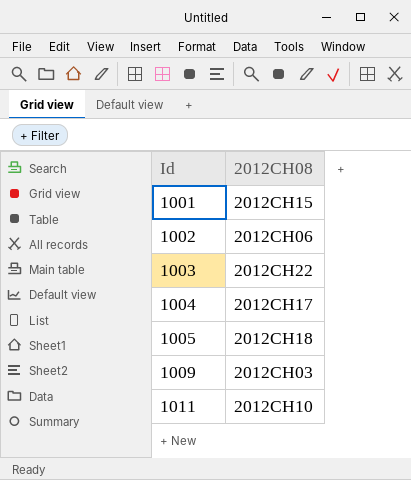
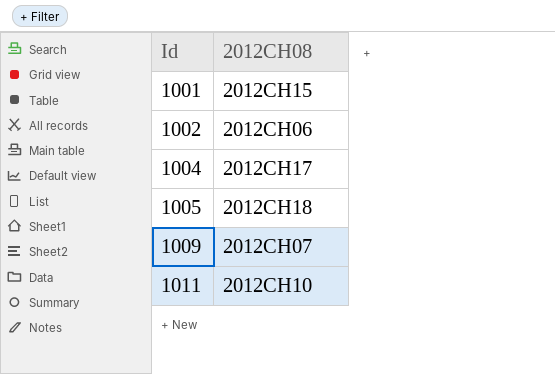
row 1003: 2012CH22 -> none
1009 | 2012CH08: 2012CH03 -> 2012CH07

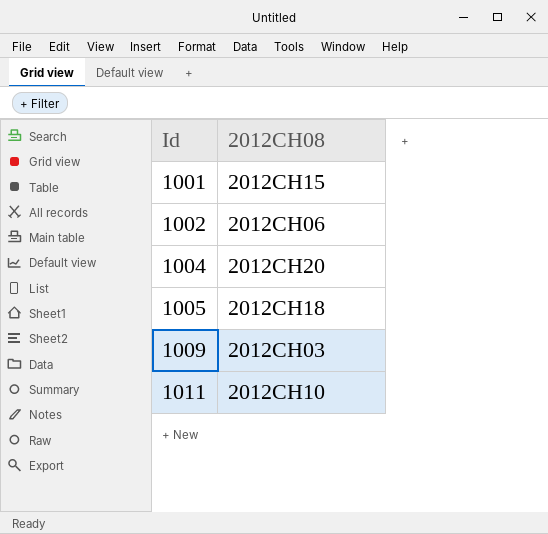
1004 | 2012CH08: 2012CH17 -> 2012CH20
1009 | 2012CH08: 2012CH07 -> 2012CH03

